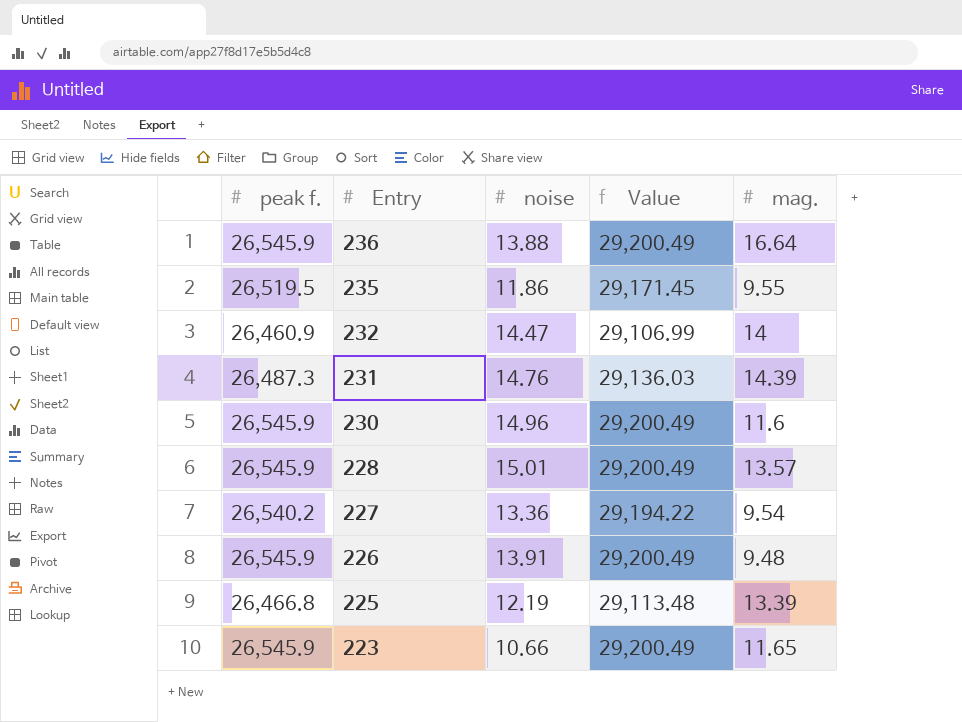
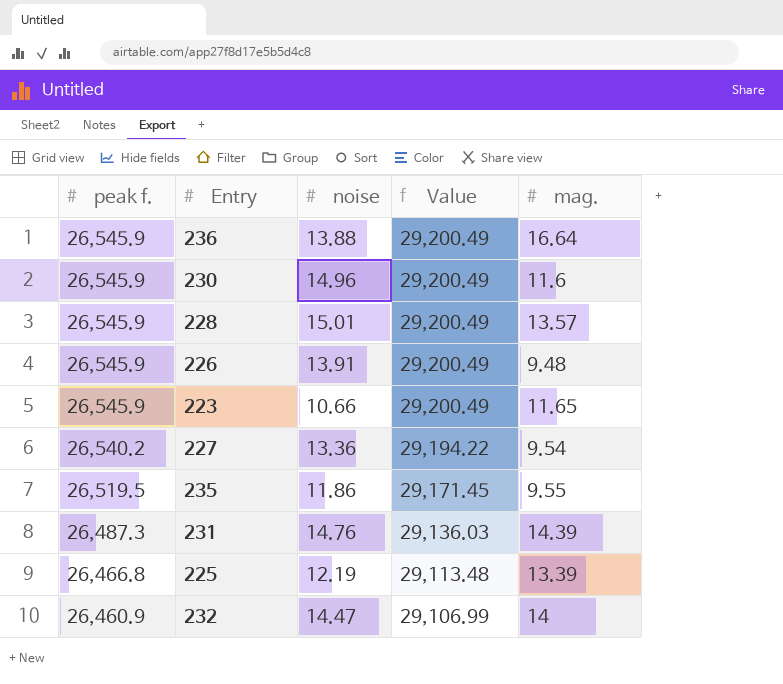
row order: Entry descending -> peak f. descending

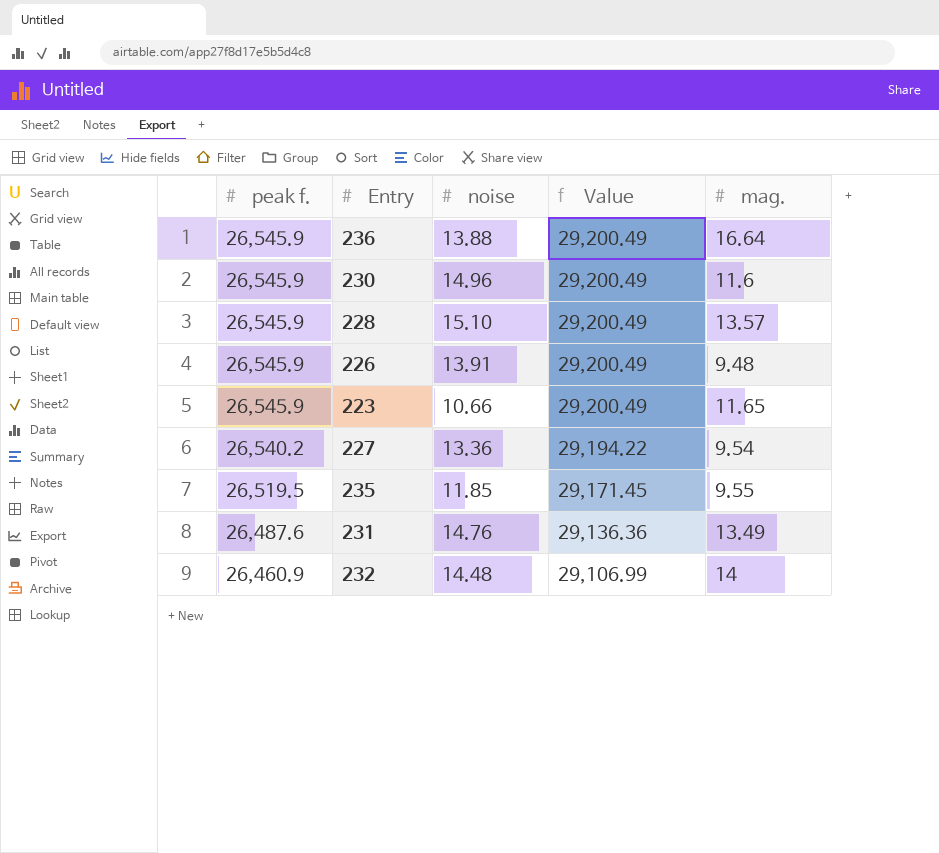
row 225: 26,466.8 | 12.19 | 29,113.48 | 13.39 -> none
228 | noise: 15.01 -> 15.10
235 | noise: 11.86 -> 11.85
231 | peak f.: 26,487.3 -> 26,487.6
231 | Value: 29,136.03 -> 29,136.36
231 | mag.: 14.39 -> 13.49
232 | noise: 14.47 -> 14.48

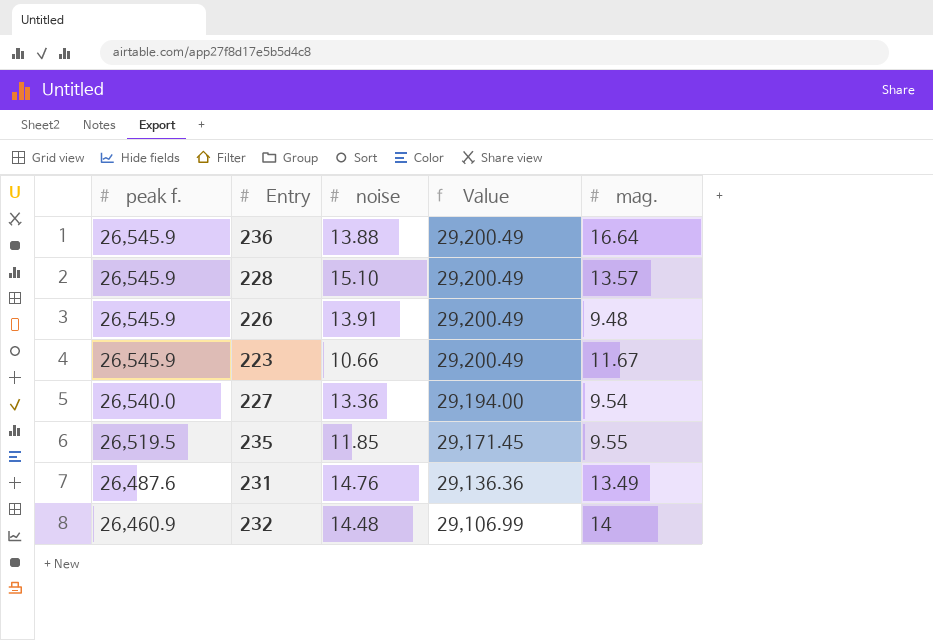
row 230: 26,545.9 | 14.96 | 29,200.49 | 11.6 -> none
223 | mag.: 11.65 -> 11.67
227 | peak f.: 26,540.2 -> 26,540.0
227 | Value: 29,194.22 -> 29,194.00

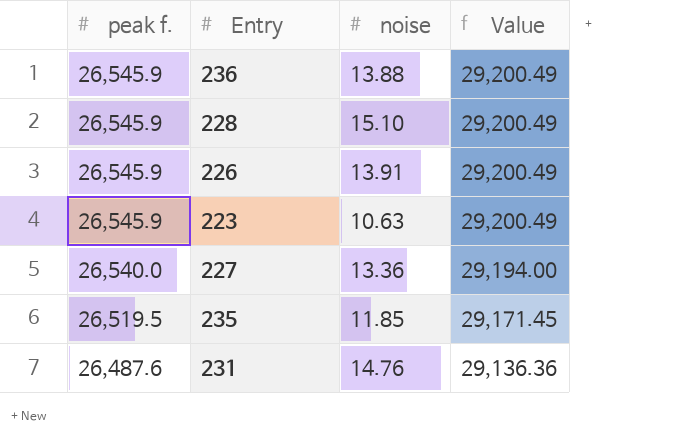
column mag. | position: 5 -> none
row 232: 26,460.9 | 14.48 | 29,106.99 | 14 -> none
223 | noise: 10.66 -> 10.63

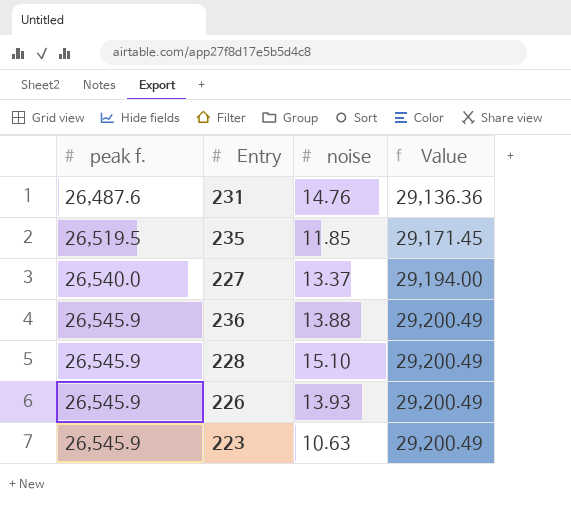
row order: peak f. descending -> peak f. ascending
227 | noise: 13.36 -> 13.37
226 | noise: 13.91 -> 13.93

